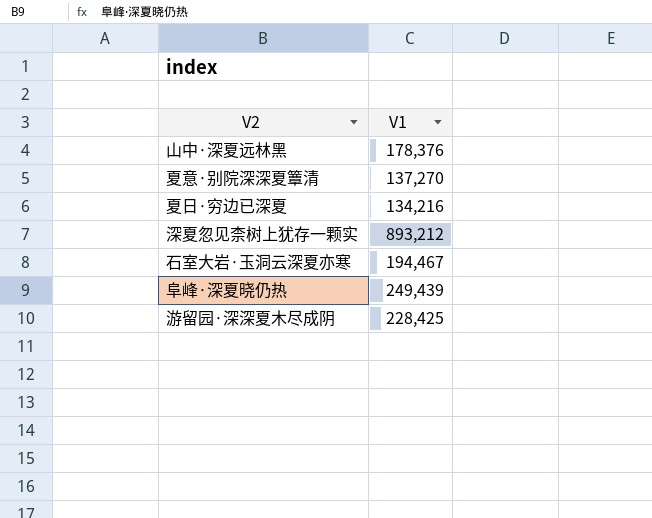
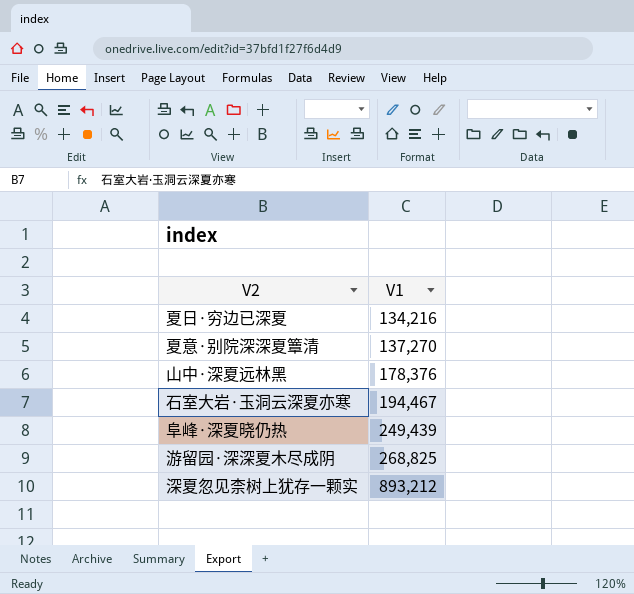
row order: none -> V1 ascending
游留园·深深夏木尽成阴 | V1: 228,425 -> 268,825

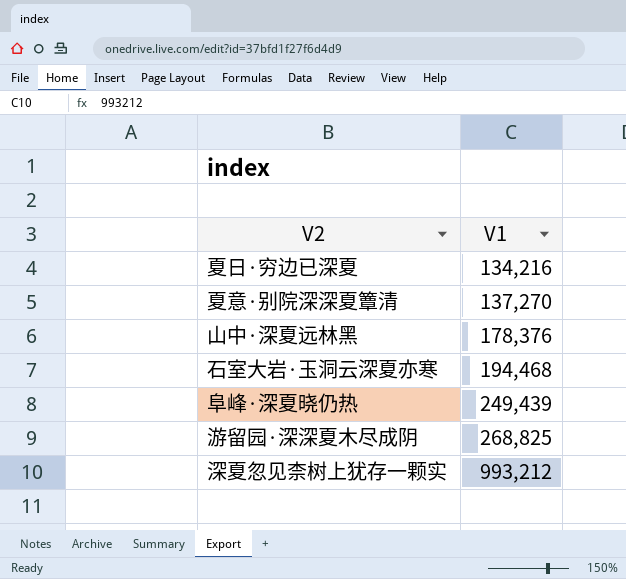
石室大岩·玉洞云深夏亦寒 | V1: 194,467 -> 194,468
深夏忽见柰树上犹存一颗实 | V1: 893,212 -> 993,212

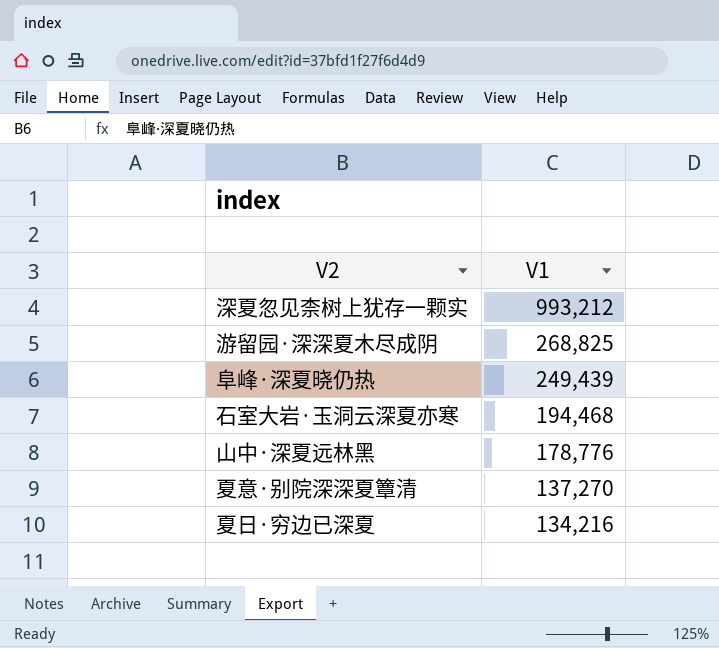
row order: V1 ascending -> V1 descending
山中·深夏远林黑 | V1: 178,376 -> 178,776

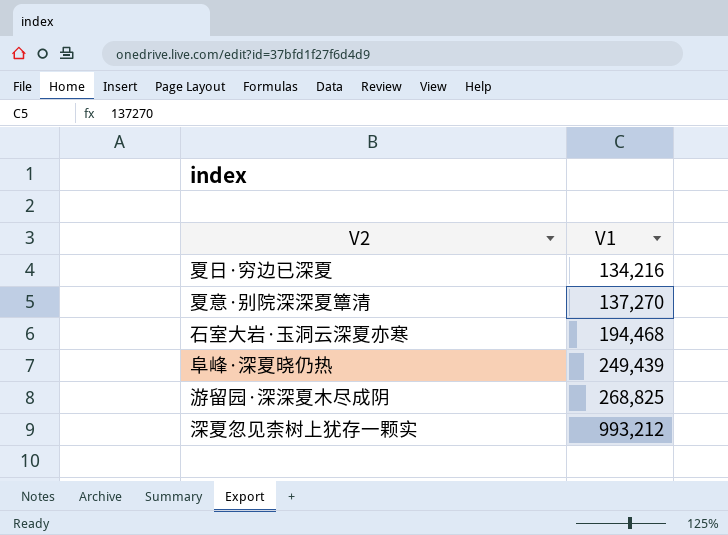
row order: V1 descending -> V1 ascending
row 山中·深夏远林黑: 178,776 -> none

